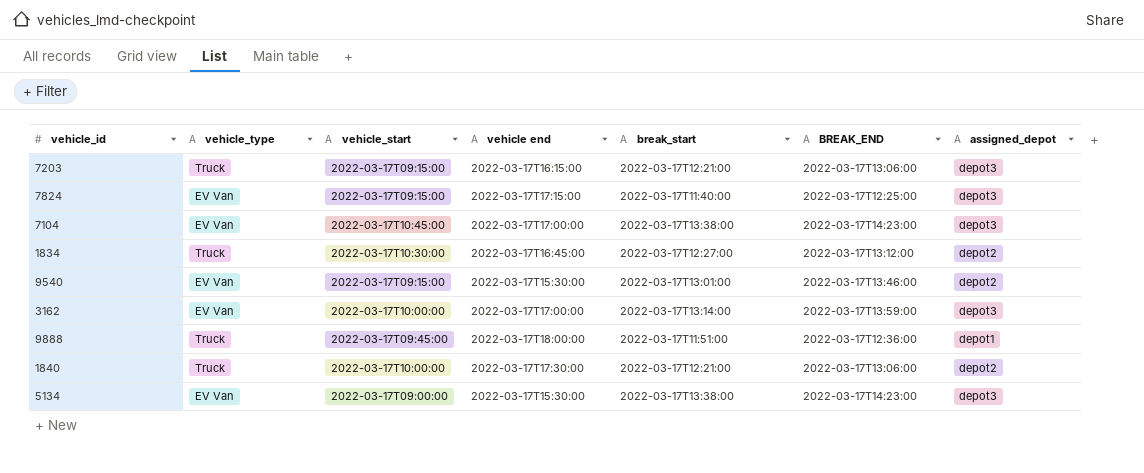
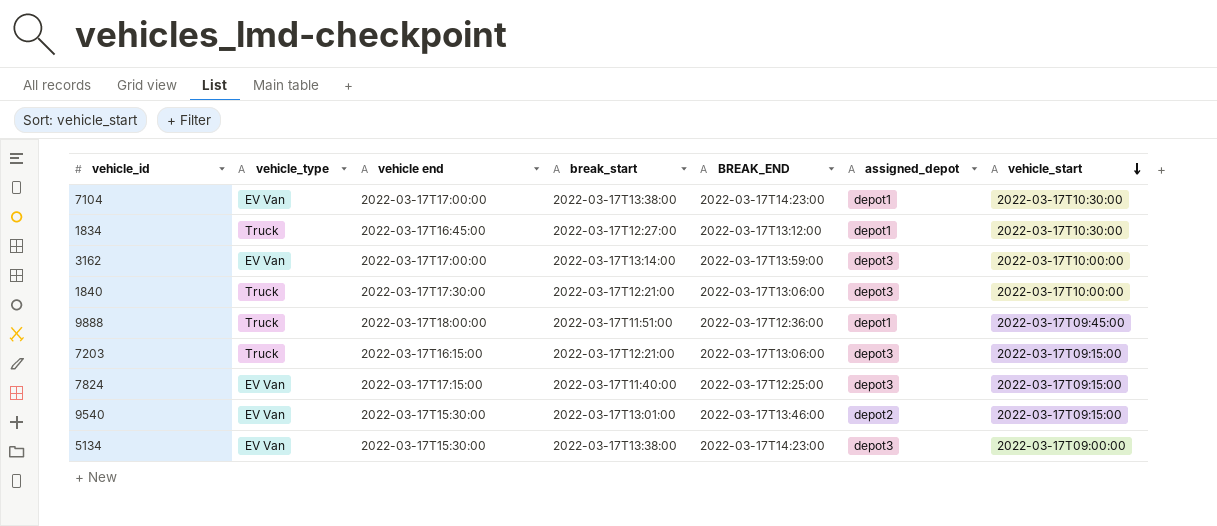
row order: none -> vehicle_start descending
column vehicle_start | position: 3 -> 7
7104 | assigned_depot: depot3 -> depot1
7104 | vehicle_start: 2022-03-17T10:45:00 -> 2022-03-17T10:30:00
1834 | assigned_depot: depot2 -> depot1
1840 | assigned_depot: depot2 -> depot3

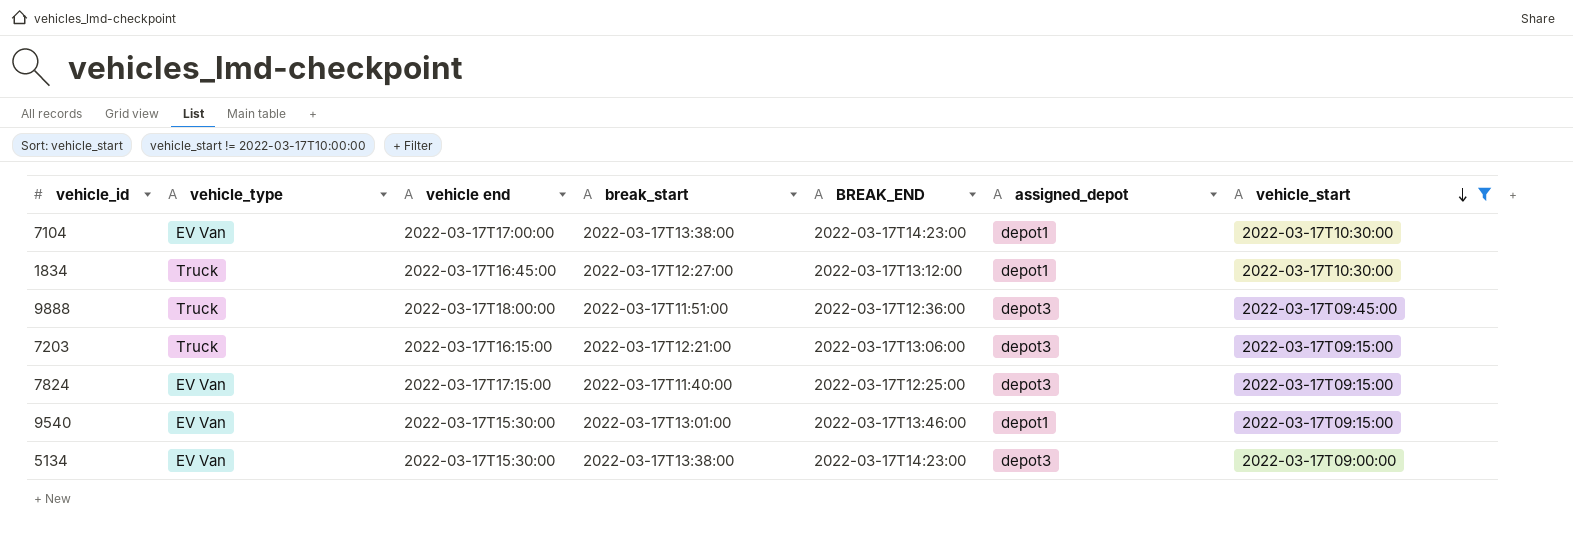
filter: none -> vehicle_start != 2022-03-17T10:00:00
9888 | assigned_depot: depot1 -> depot3
9540 | assigned_depot: depot2 -> depot1

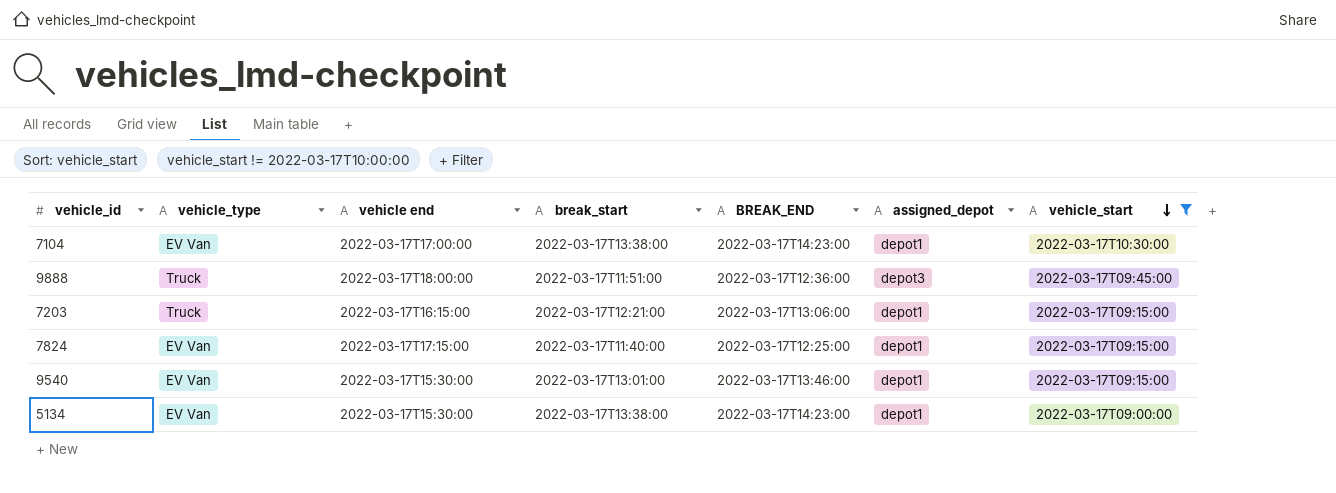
row 1834: Truck | 2022-03-17T16:45:00 | 2022-03-17T12:27:00 | 2022-03-17T13:12:00 | depot1 | 2022-03-17T10:30:00 -> none
7203 | assigned_depot: depot3 -> depot1
7824 | assigned_depot: depot3 -> depot1
5134 | assigned_depot: depot3 -> depot1

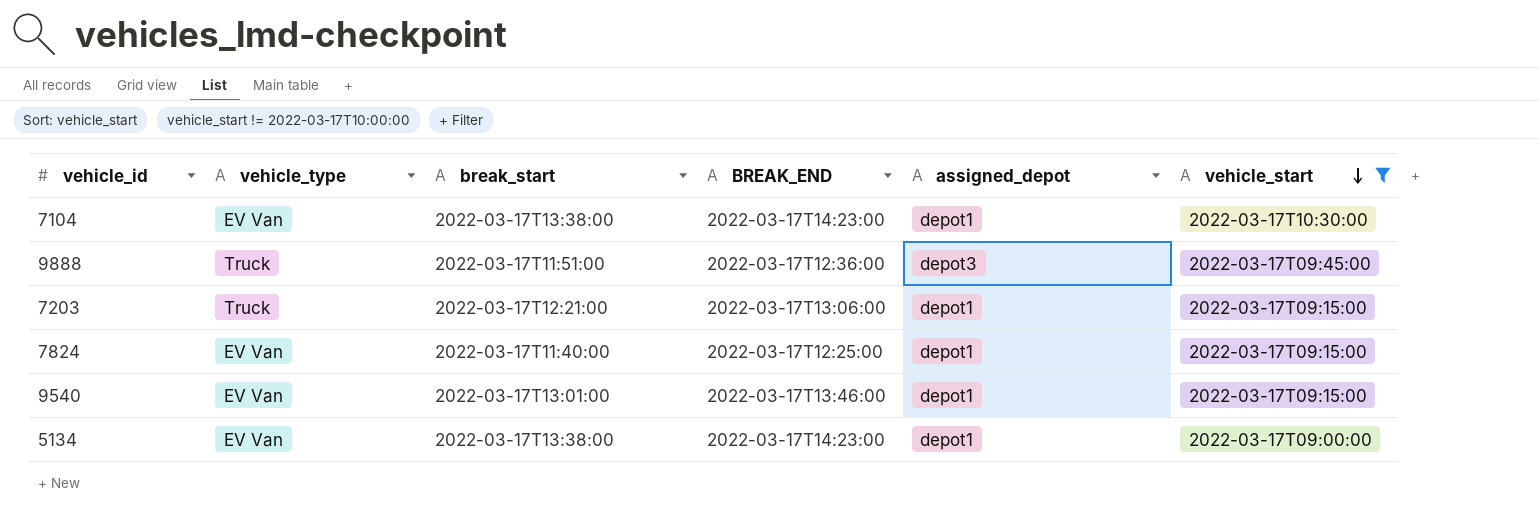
column vehicle end | position: 3 -> none

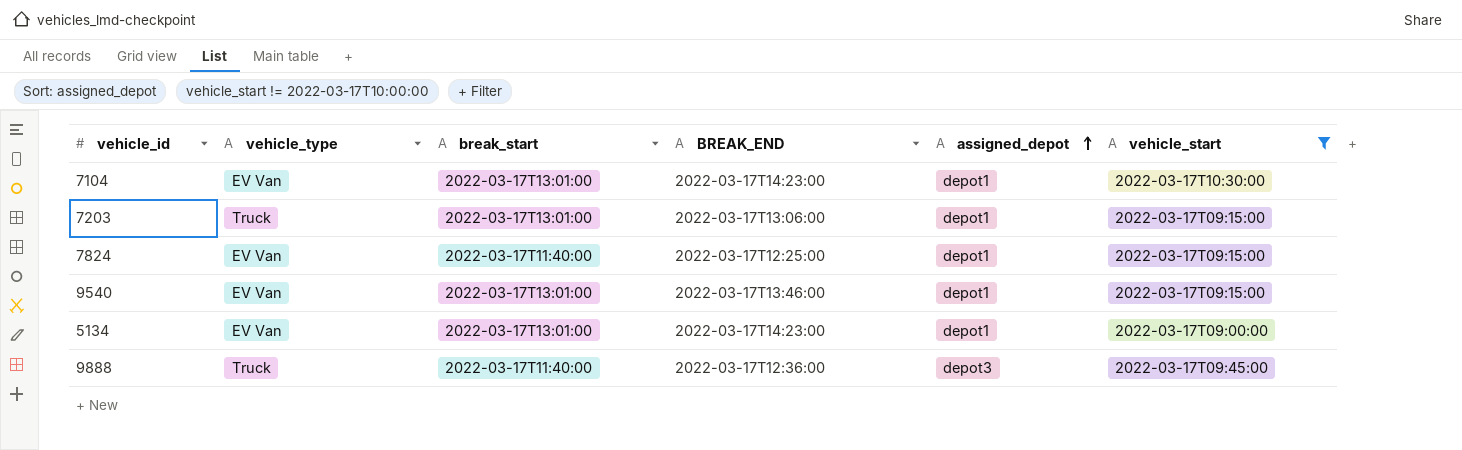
row order: vehicle_start descending -> assigned_depot ascending
7104 | break_start: 2022-03-17T13:38:00 -> 2022-03-17T13:01:00
7203 | break_start: 2022-03-17T12:21:00 -> 2022-03-17T13:01:00
5134 | break_start: 2022-03-17T13:38:00 -> 2022-03-17T13:01:00
9888 | break_start: 2022-03-17T11:51:00 -> 2022-03-17T11:40:00

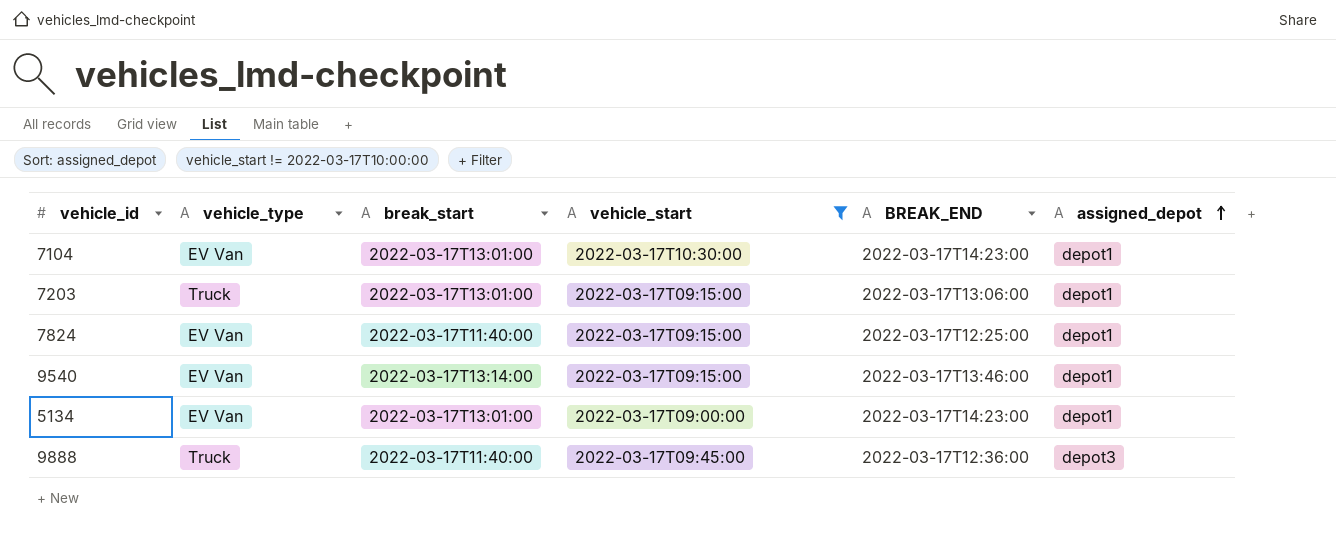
column vehicle_start | position: 6 -> 4
9540 | break_start: 2022-03-17T13:01:00 -> 2022-03-17T13:14:00

